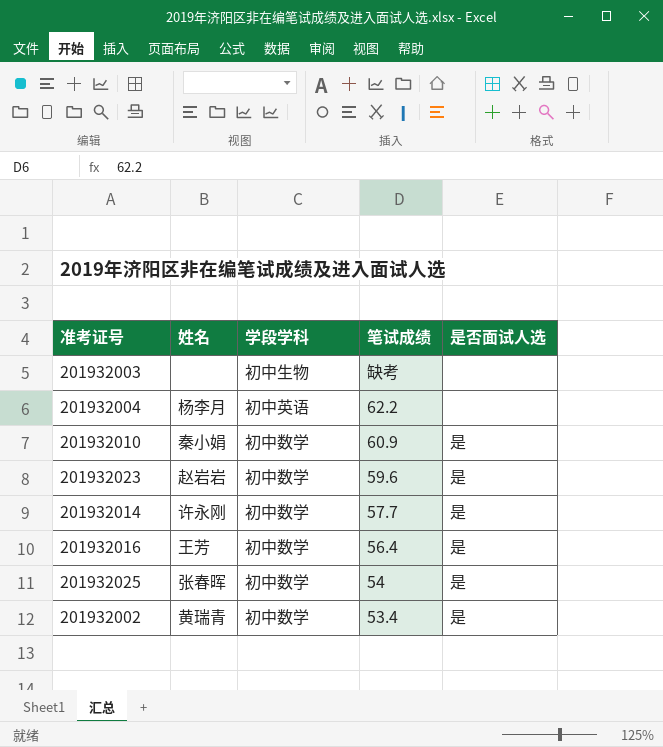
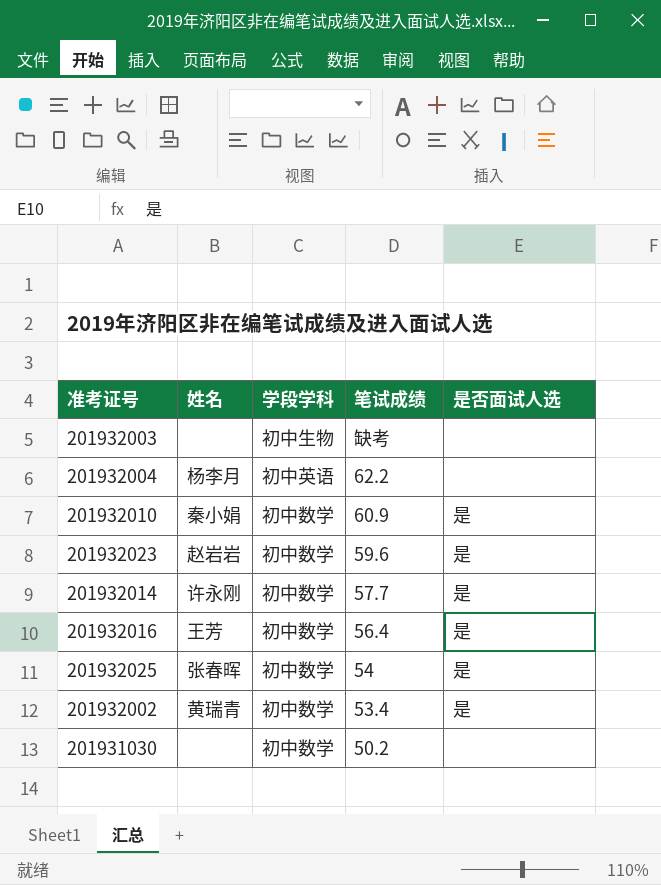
row 201931030: none -> none | 初中数学 | 50.2 | none

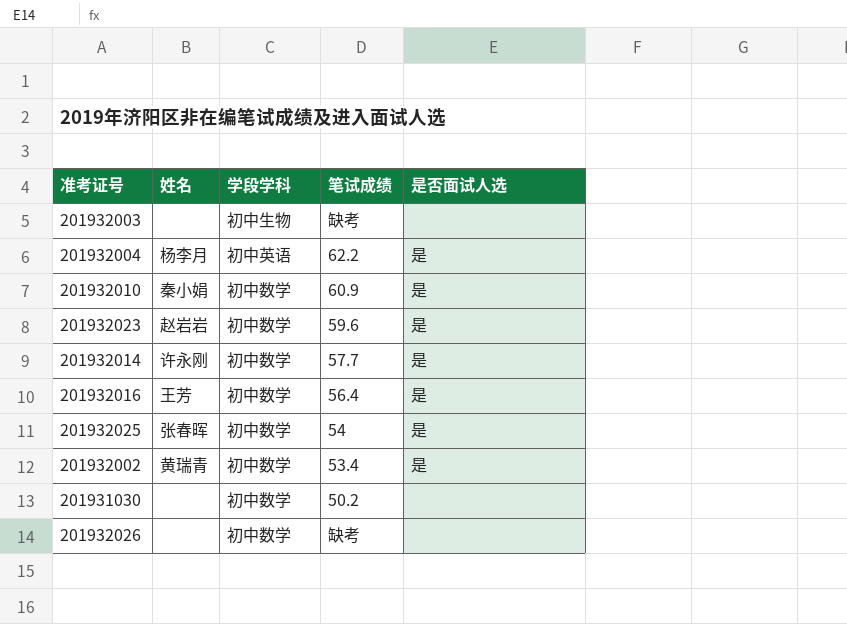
201932004 | 是否面试人选: none -> 是
row 201932026: none -> none | 初中数学 | 缺考 | none

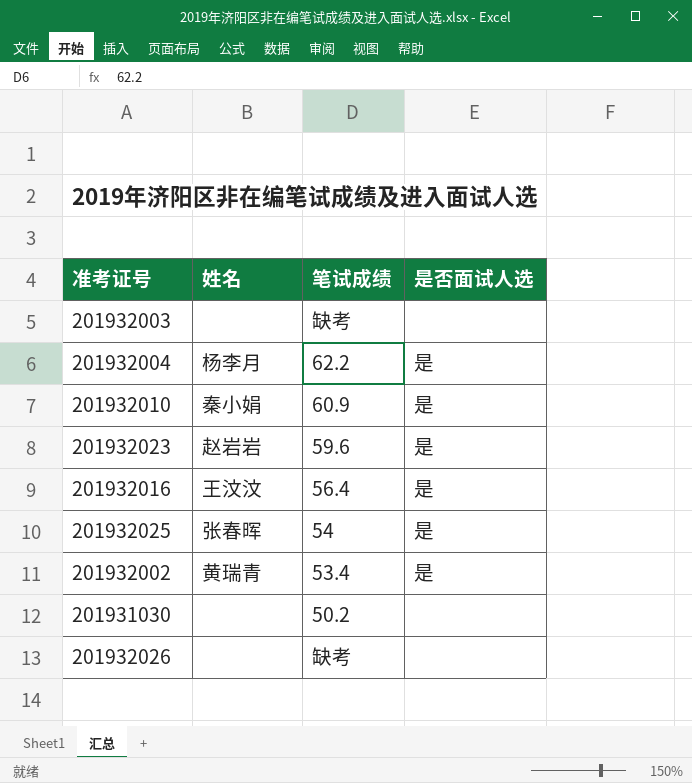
column 学段学科 | position: 3 -> none
row 201932014: 许永刚 | 初中数学 | 57.7 | 是 -> none
201932016 | 姓名: 王芳 -> 王汶汶

